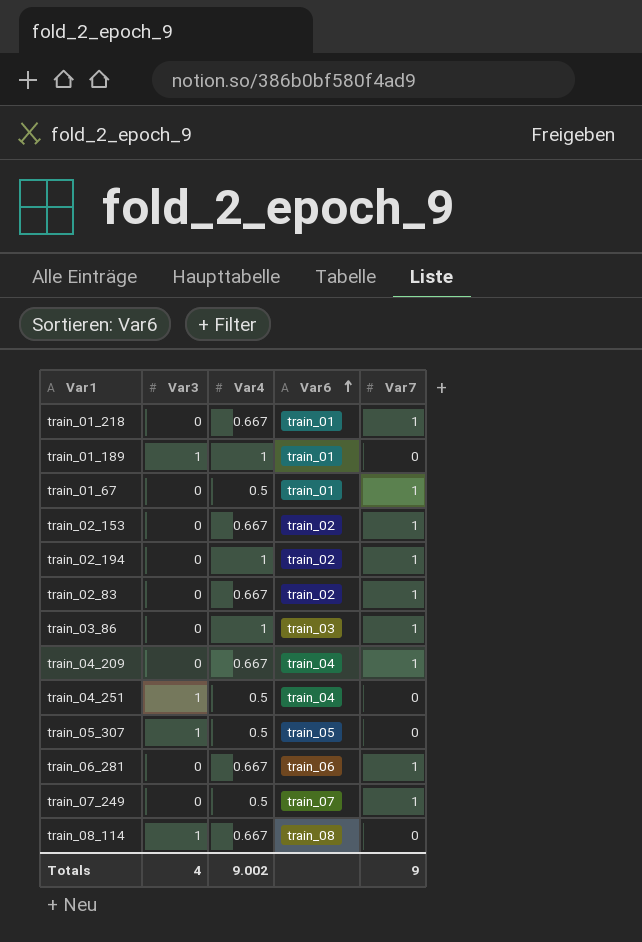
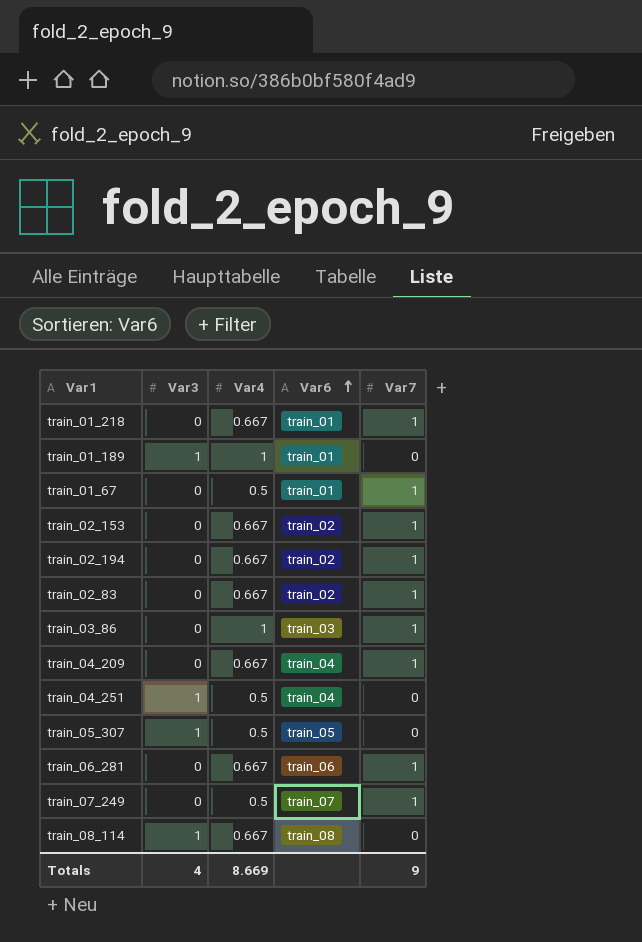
train_02_194 | Var4: 1 -> 0.667
Totals | Var4: 9.002 -> 8.669

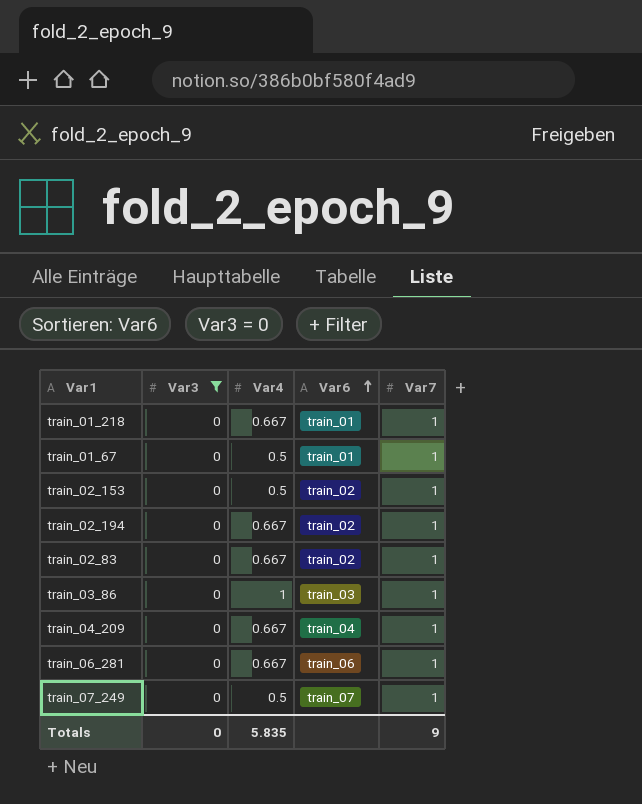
filter: none -> Var3 = 0
train_02_153 | Var4: 0.667 -> 0.5
Totals | Var3: 4 -> 0
Totals | Var4: 8.669 -> 5.835

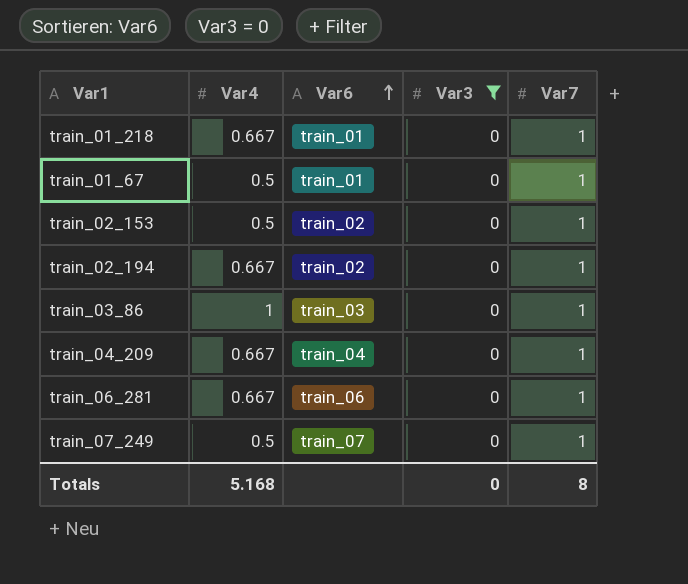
column Var3 | position: 2 -> 4
row train_02_83: 0 | 0.667 | train_02 | 1 -> none
Totals | Var4: 5.835 -> 5.168
Totals | Var7: 9 -> 8

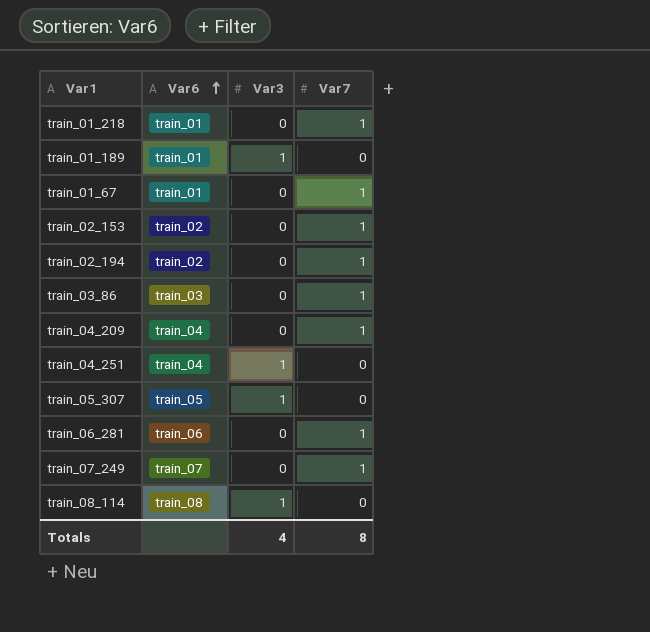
filter: Var3 = 0 -> none
column Var4 | position: 2 -> none
Totals | Var3: 0 -> 4

